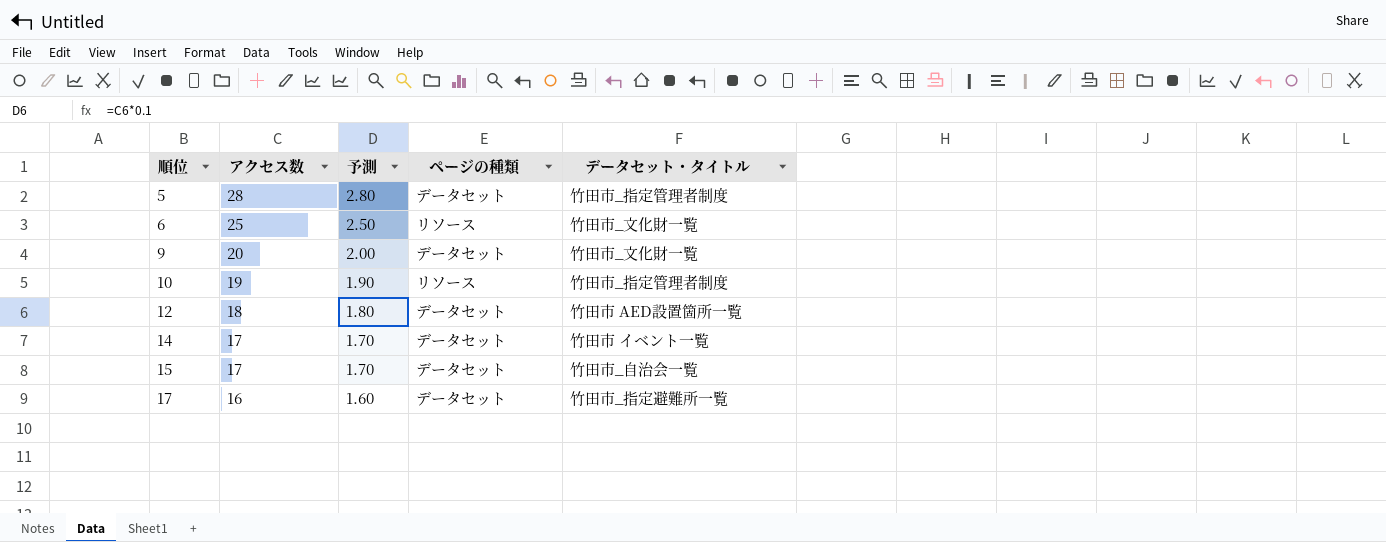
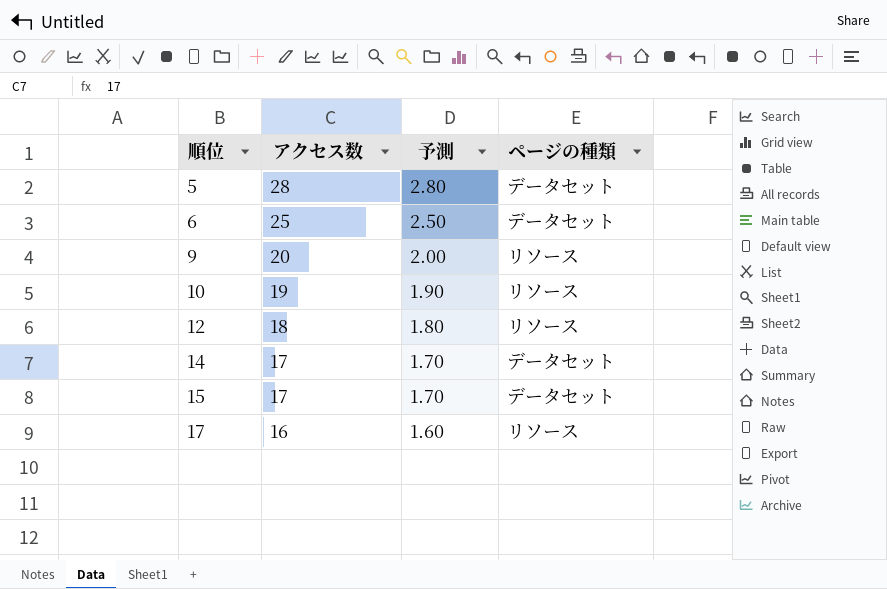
column データセット・タイトル | position: 5 -> none
6 | ページの種類: リソース -> データセット
9 | ページの種類: データセット -> リソース
12 | ページの種類: データセット -> リソース
17 | ページの種類: データセット -> リソース

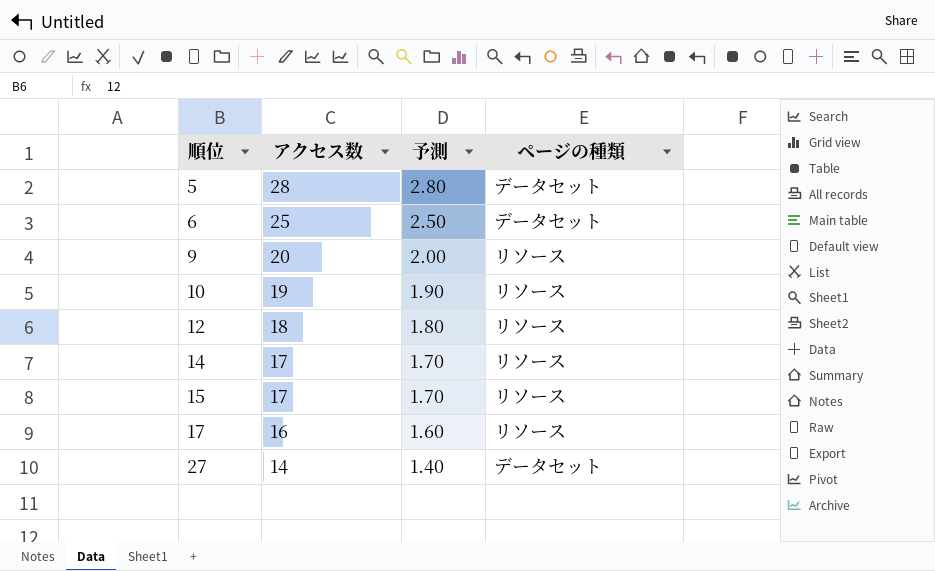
14 | ページの種類: データセット -> リソース
15 | ページの種類: データセット -> リソース
row 27: none -> 14 | 1.40 | データセット

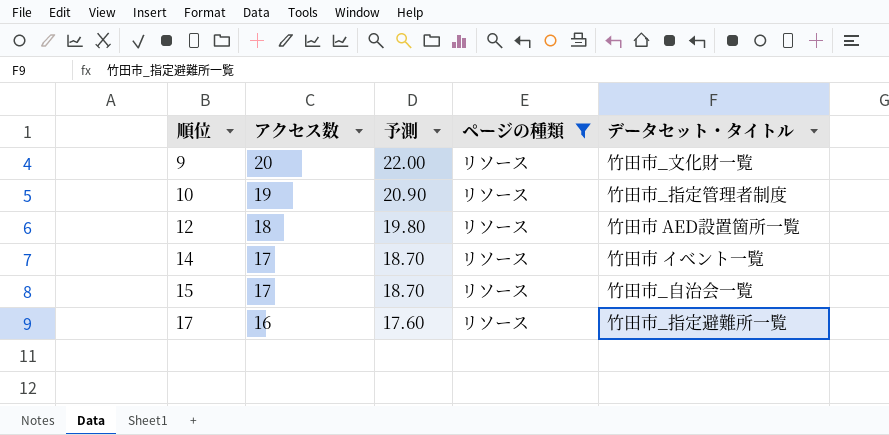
filter: none -> ページの種類 = リソース
column 予測 | formula: [アクセス数] * 0.1 -> [アクセス数] * 1.1
column データセット・タイトル | position: none -> 5

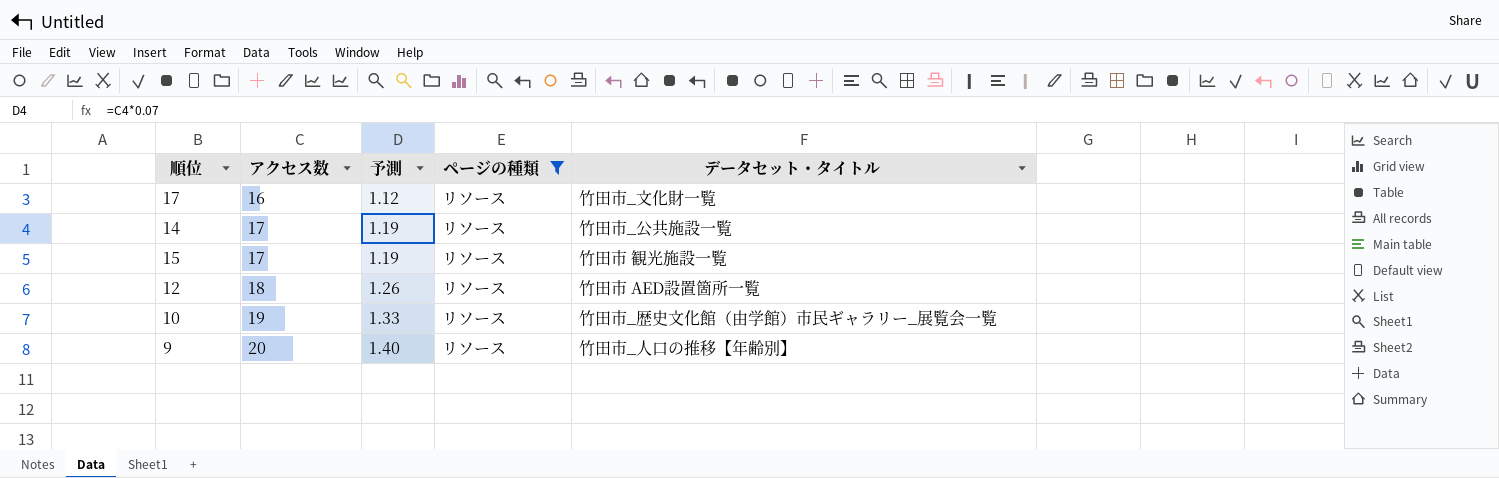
row order: 順位 ascending -> アクセス数 ascending
column 予測 | formula: [アクセス数] * 1.1 -> [アクセス数] * 0.07
17 | データセット・タイトル: 竹田市_指定避難所一覧 -> 竹田市_文化財一覧
14 | データセット・タイトル: 竹田市 イベント一覧 -> 竹田市_公共施設一覧
15 | データセット・タイトル: 竹田市_自治会一覧 -> 竹田市 観光施設一覧
10 | データセット・タイトル: 竹田市_指定管理者制度 -> 竹田市_歴史文化館（由学館）市民ギャラリー_展覧会一覧
9 | データセット・タイトル: 竹田市_文化財一覧 -> 竹田市_人口の推移【年齢別】

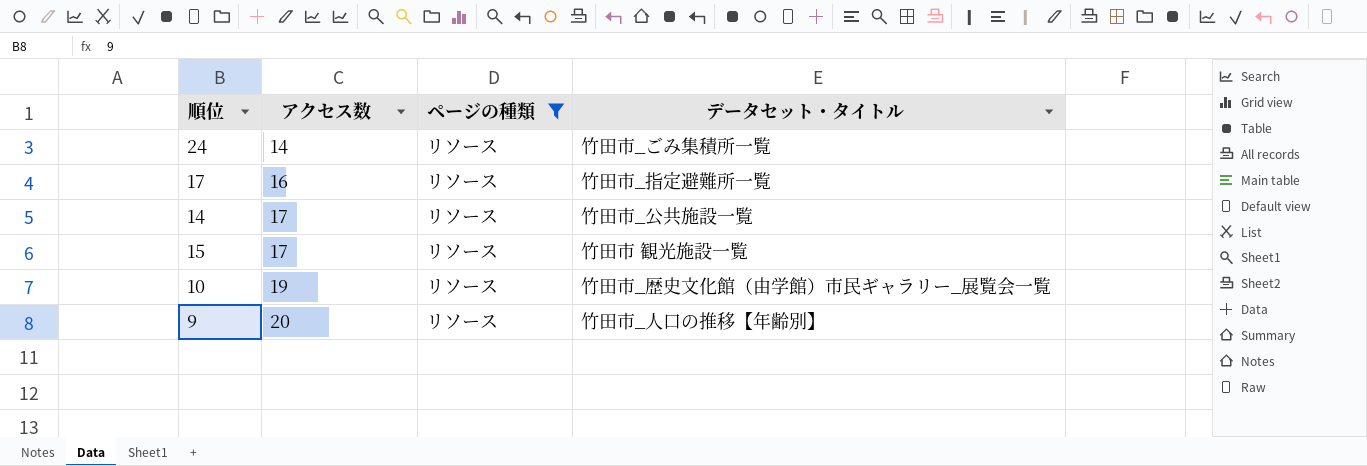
column 予測 | formula: [アクセス数] * 0.07 -> none
row 12: 18 | 1.26 | リソース | 竹田市 AED設置箇所一覧 -> none
row 24: none -> 14 | リソース | 竹田市_ごみ集積所一覧
17 | データセット・タイトル: 竹田市_文化財一覧 -> 竹田市_指定避難所一覧

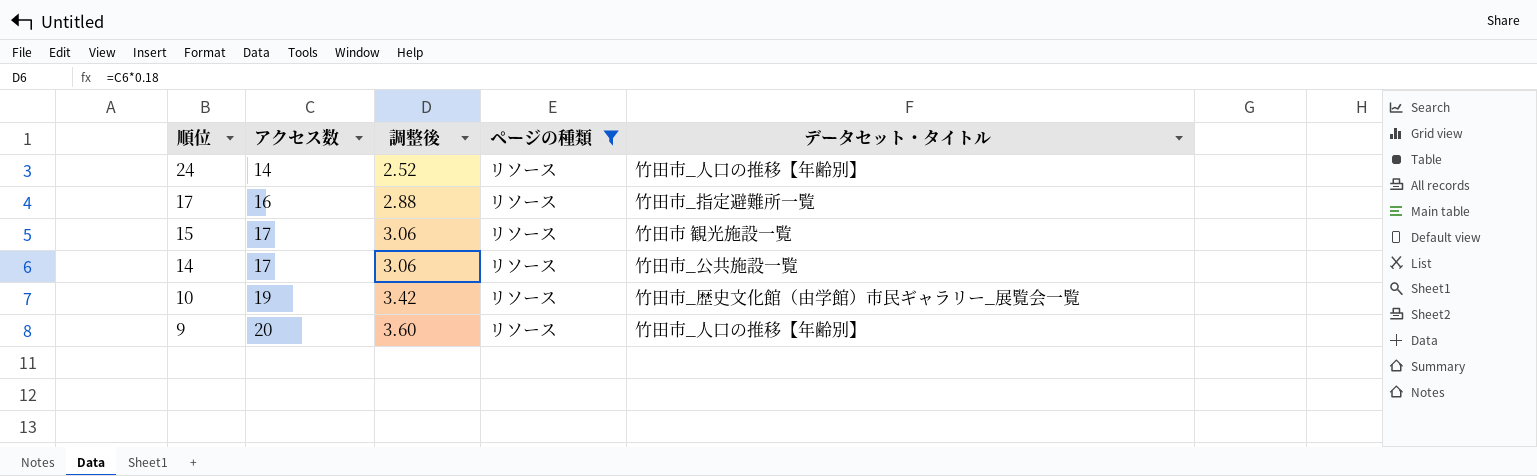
row order: アクセス数 ascending -> 順位 descending
column 調整後 | formula: none -> [アクセス数] * 0.18
24 | データセット・タイトル: 竹田市_ごみ集積所一覧 -> 竹田市_人口の推移【年齢別】

